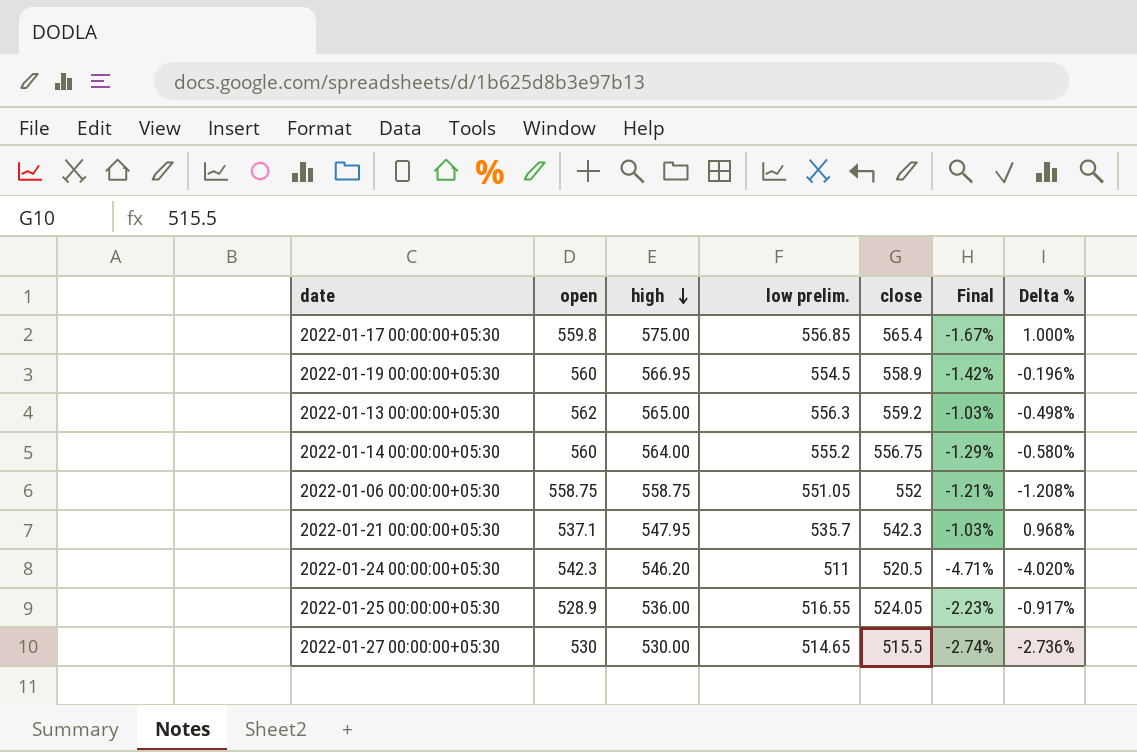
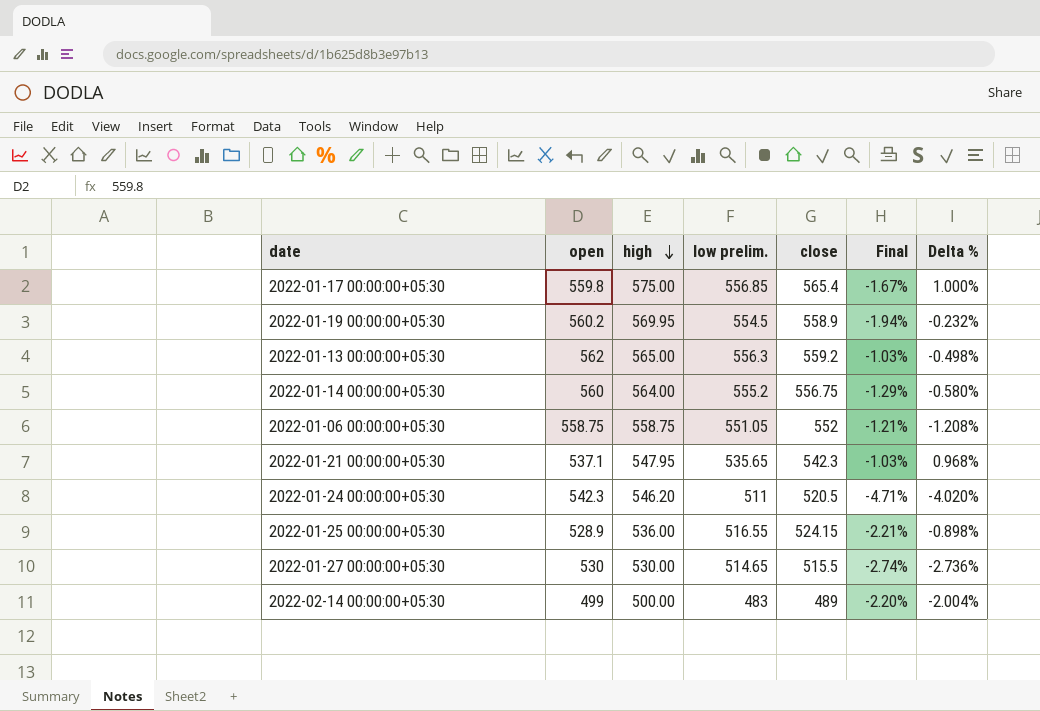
2022-01-19 00:00:00+05:30 | open: 560 -> 560.2
2022-01-19 00:00:00+05:30 | high: 566.95 -> 569.95
2022-01-19 00:00:00+05:30 | Final: -1.42% -> -1.94%
2022-01-19 00:00:00+05:30 | Delta %: -0.196% -> -0.232%
2022-01-21 00:00:00+05:30 | low prelim.: 535.7 -> 535.65
2022-01-25 00:00:00+05:30 | close: 524.05 -> 524.15
2022-01-25 00:00:00+05:30 | Final: -2.23% -> -2.21%
2022-01-25 00:00:00+05:30 | Delta %: -0.917% -> -0.898%
row 2022-02-14 00:00:00+05:30: none -> 499 | 500.00 | 483 | 489 | -2.20% | -2.004%

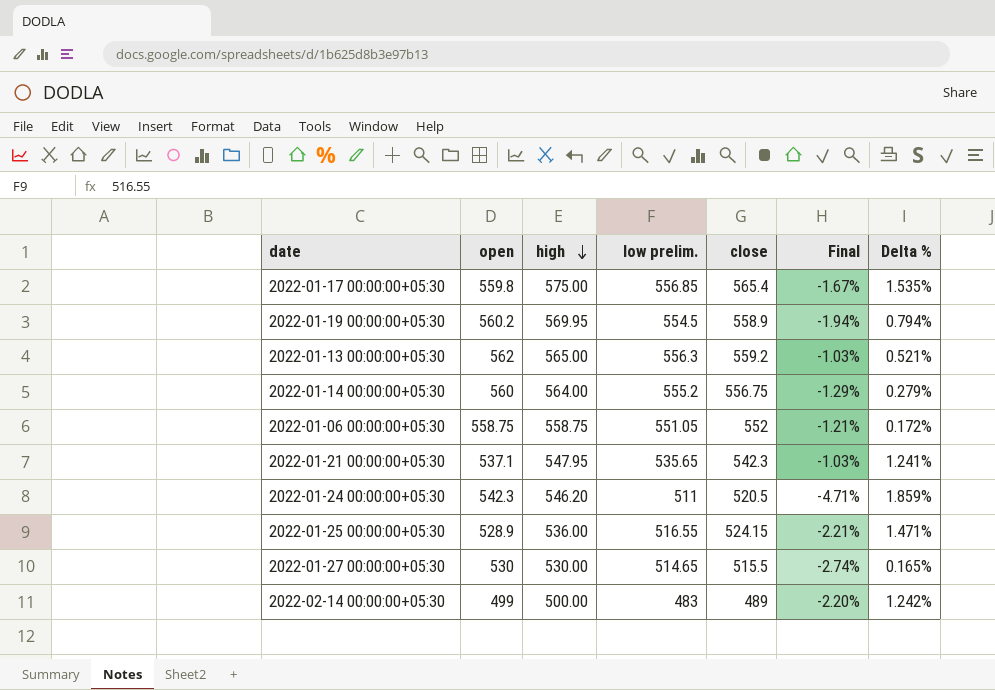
column Delta % | formula: ([close] - [open]) / [open] -> ([close] - [low prelim.]) / [low prelim.]

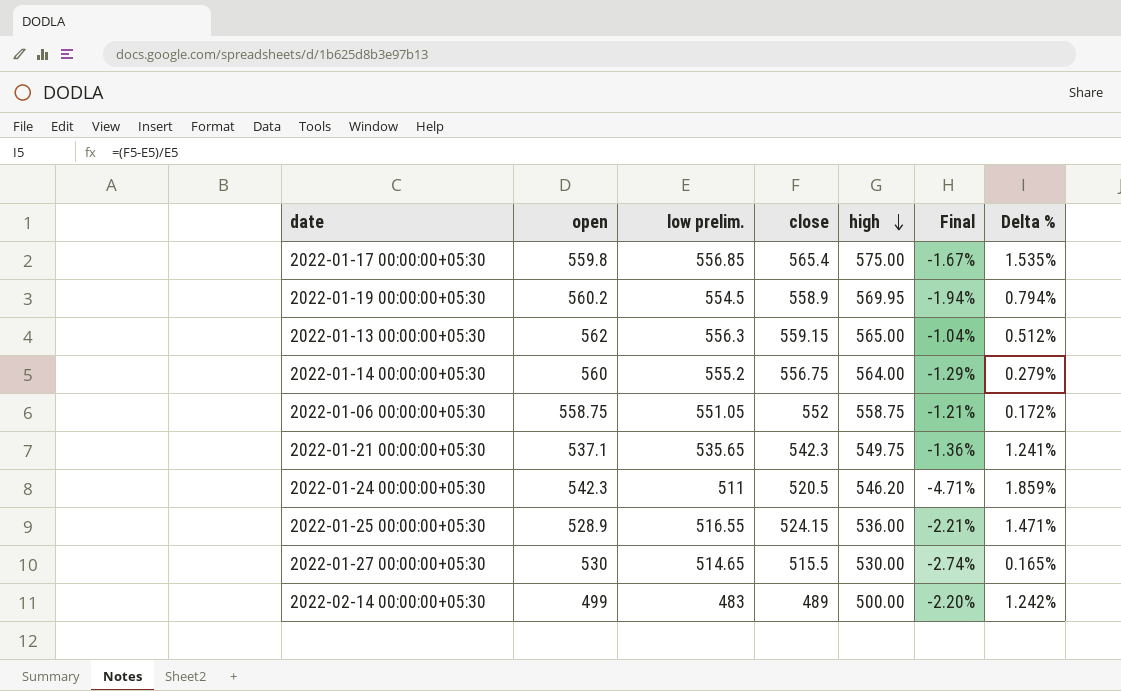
column high | position: 3 -> 5
2022-01-13 00:00:00+05:30 | close: 559.2 -> 559.15
2022-01-13 00:00:00+05:30 | Final: -1.03% -> -1.04%
2022-01-13 00:00:00+05:30 | Delta %: 0.521% -> 0.512%
2022-01-21 00:00:00+05:30 | high: 547.95 -> 549.75
2022-01-21 00:00:00+05:30 | Final: -1.03% -> -1.36%

